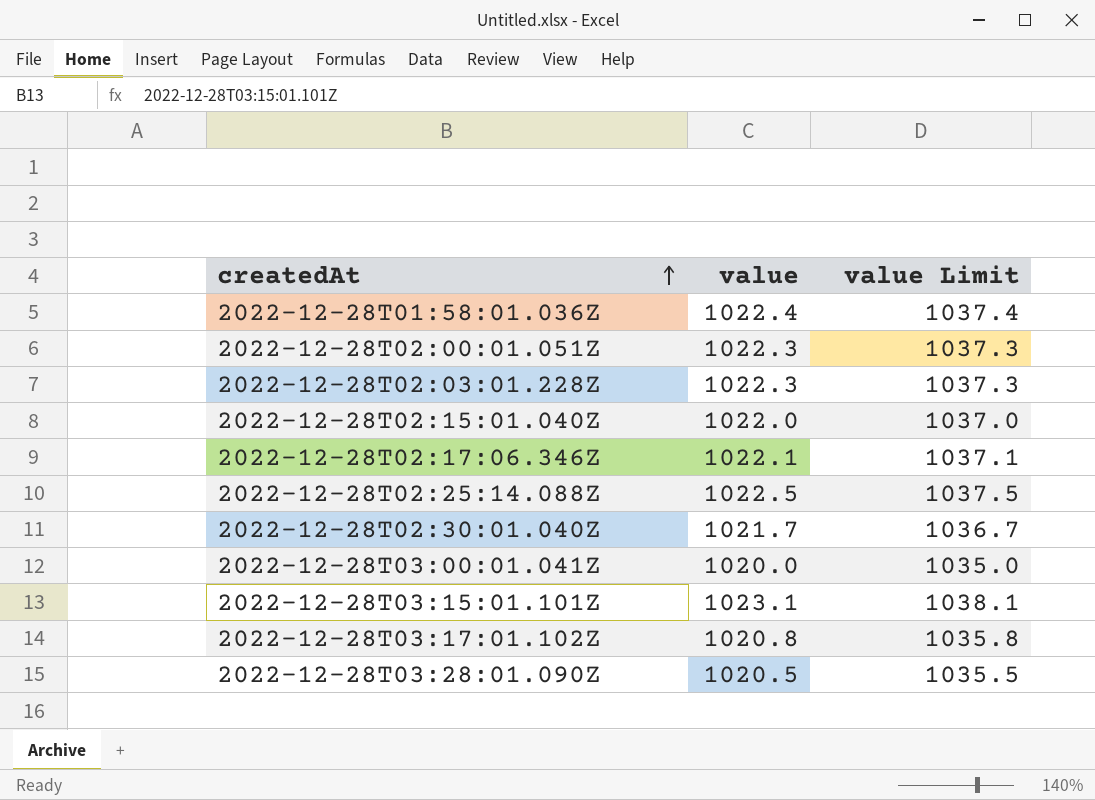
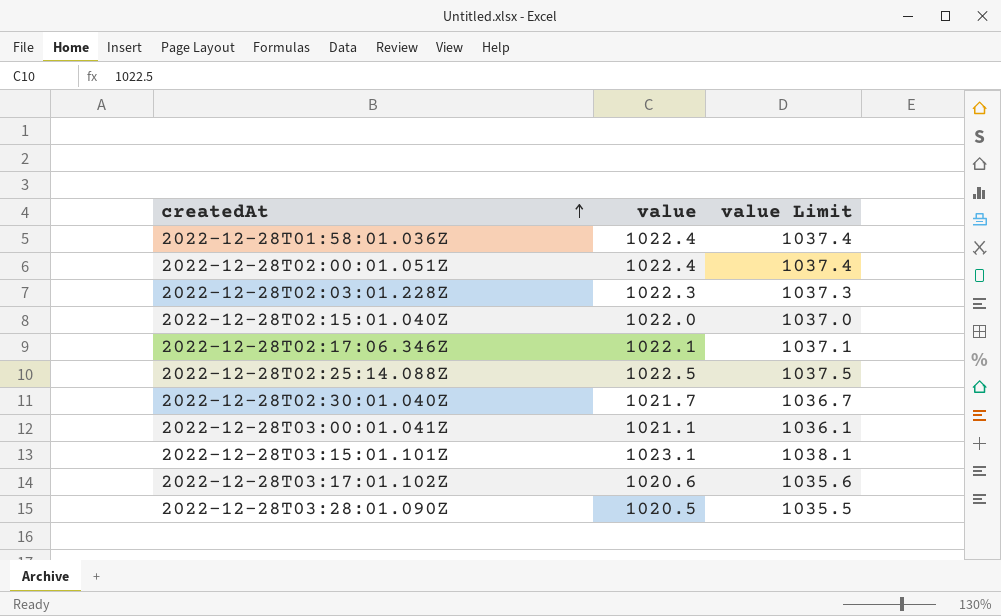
2022-12-28T02:00:01.051Z | value: 1022.3 -> 1022.4
2022-12-28T02:00:01.051Z | value Limit: 1037.3 -> 1037.4
2022-12-28T03:00:01.041Z | value: 1020.0 -> 1021.1
2022-12-28T03:00:01.041Z | value Limit: 1035.0 -> 1036.1
2022-12-28T03:17:01.102Z | value: 1020.8 -> 1020.6
2022-12-28T03:17:01.102Z | value Limit: 1035.8 -> 1035.6

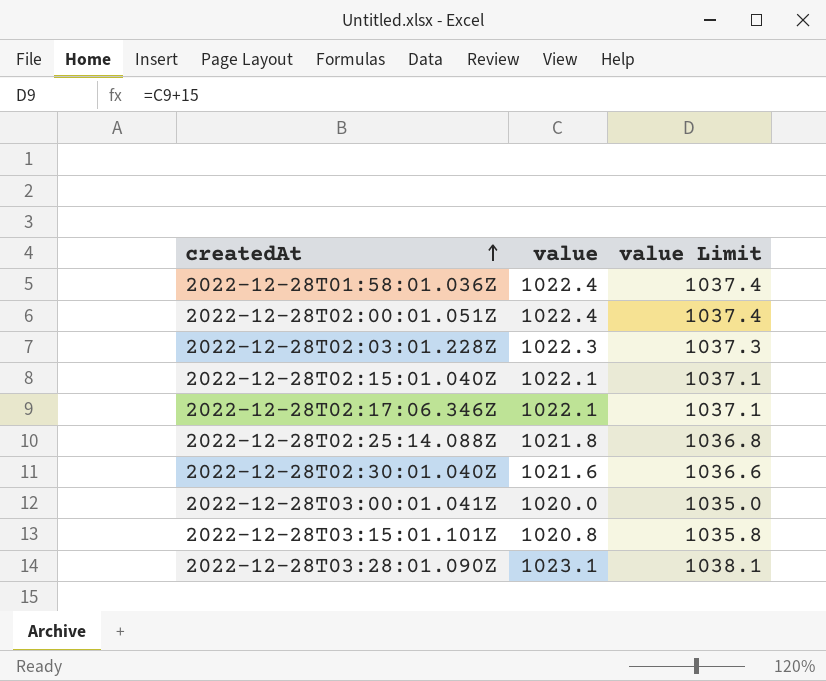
row 2022-12-28T03:17:01.102Z: 1020.6 | 1035.6 -> none
2022-12-28T02:15:01.040Z | value: 1022.0 -> 1022.1
2022-12-28T02:15:01.040Z | value Limit: 1037.0 -> 1037.1
2022-12-28T02:25:14.088Z | value: 1022.5 -> 1021.8
2022-12-28T02:25:14.088Z | value Limit: 1037.5 -> 1036.8
2022-12-28T02:30:01.040Z | value: 1021.7 -> 1021.6
2022-12-28T02:30:01.040Z | value Limit: 1036.7 -> 1036.6
2022-12-28T03:00:01.041Z | value: 1021.1 -> 1020.0
2022-12-28T03:00:01.041Z | value Limit: 1036.1 -> 1035.0
2022-12-28T03:15:01.101Z | value: 1023.1 -> 1020.8
2022-12-28T03:15:01.101Z | value Limit: 1038.1 -> 1035.8
2022-12-28T03:28:01.090Z | value: 1020.5 -> 1023.1
2022-12-28T03:28:01.090Z | value Limit: 1035.5 -> 1038.1

